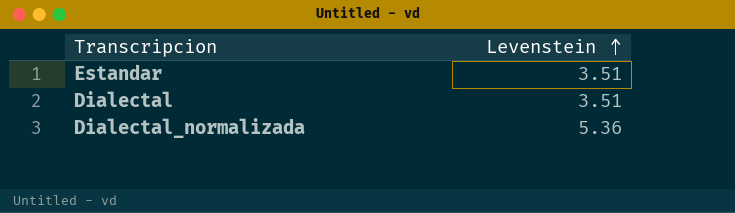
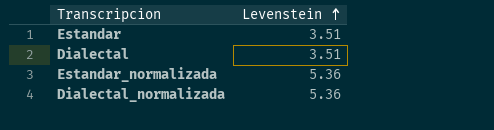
row Estandar_normalizada: none -> 5.36

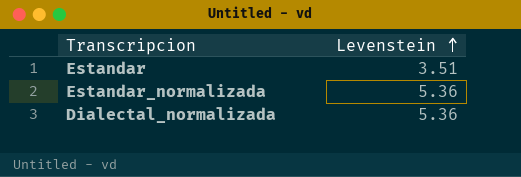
row Dialectal: 3.51 -> none

